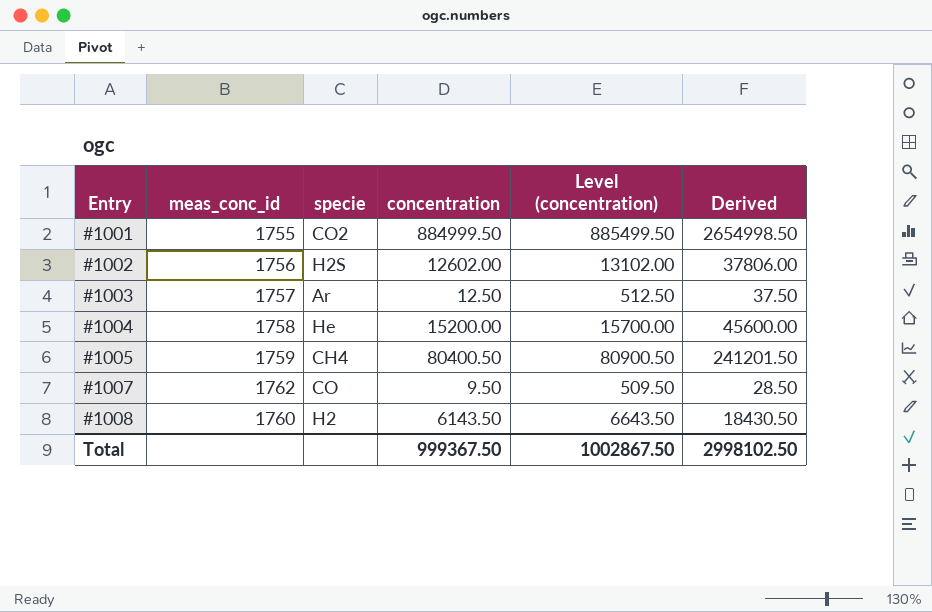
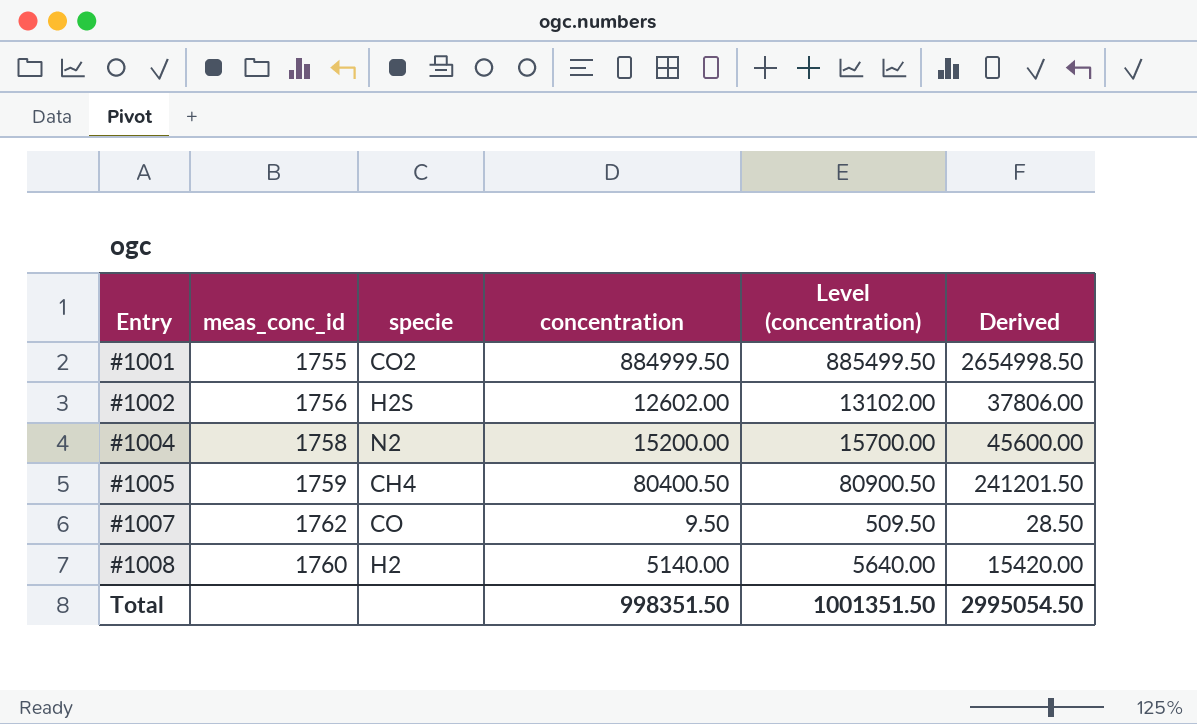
row #1003: 1757 | Ar | 12.50 | 512.50 | 37.50 -> none
#1004 | specie: He -> N2
#1008 | concentration: 6143.50 -> 5140.00
#1008 | Level (concentration): 6643.50 -> 5640.00
#1008 | Derived: 18430.50 -> 15420.00
Total | concentration: 999367.50 -> 998351.50
Total | Level (concentration): 1002867.50 -> 1001351.50
Total | Derived: 2998102.50 -> 2995054.50

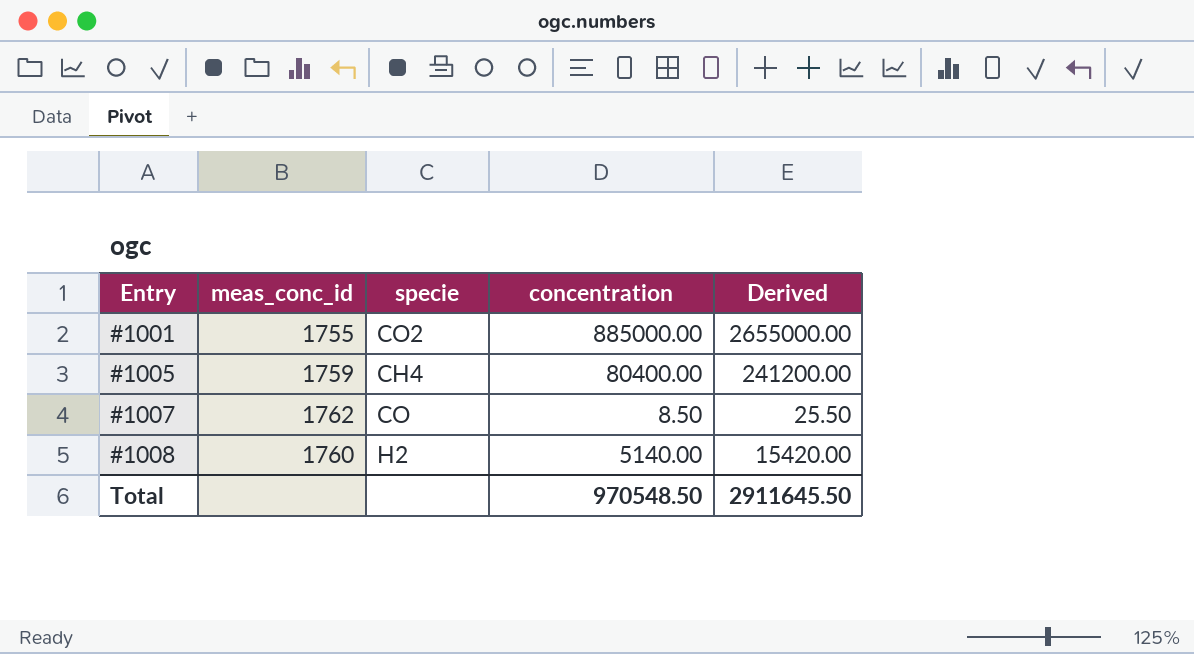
column Level (concentration) | formula: [concentration] + 500 -> none
row #1002: 1756 | H2S | 12602.00 | 13102.00 | 37806.00 -> none
row #1004: 1758 | N2 | 15200.00 | 15700.00 | 45600.00 -> none
#1001 | concentration: 884999.50 -> 885000.00
#1001 | Derived: 2654998.50 -> 2655000.00
#1005 | concentration: 80400.50 -> 80400.00
#1005 | Derived: 241201.50 -> 241200.00
#1007 | concentration: 9.50 -> 8.50
#1007 | Derived: 28.50 -> 25.50
Total | concentration: 998351.50 -> 970548.50
Total | Derived: 2995054.50 -> 2911645.50

